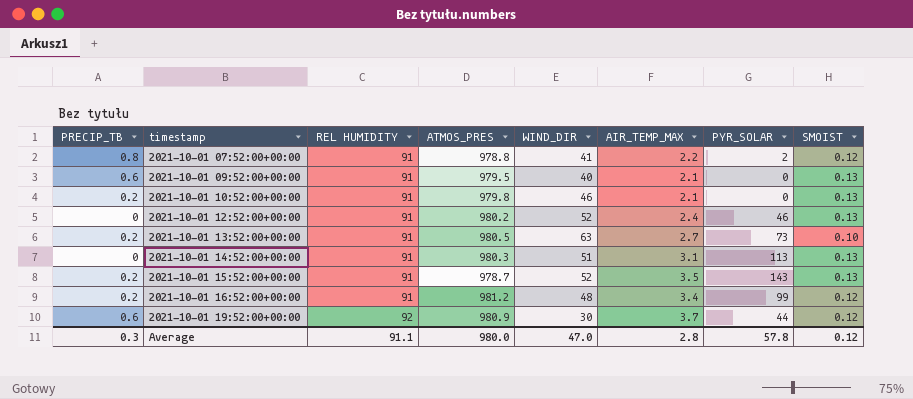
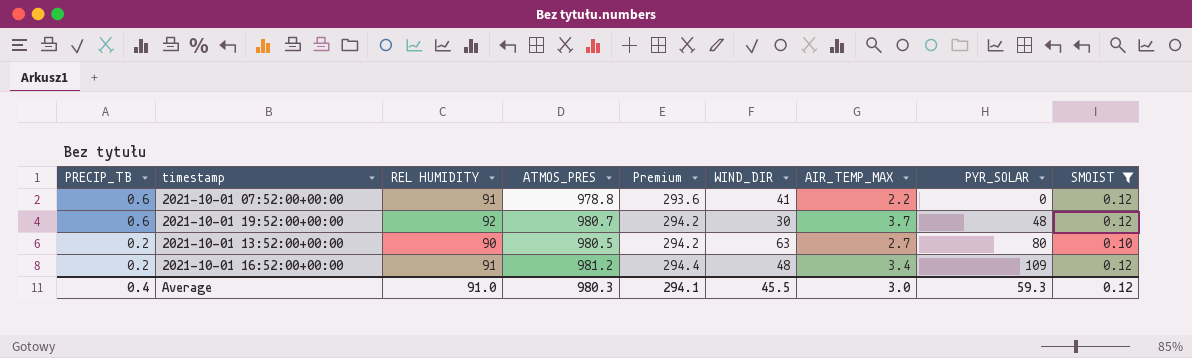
filter: none -> SMOIST != 0.13
row order: timestamp ascending -> PRECIP_TB descending
column Premium | formula: none -> [ATMOS_PRES] * 0.3
2021-10-01 07:52:00+00:00 | PRECIP_TB: 0.8 -> 0.6
2021-10-01 07:52:00+00:00 | PYR_SOLAR: 2 -> 0
2021-10-01 19:52:00+00:00 | ATMOS_PRES: 980.9 -> 980.7
2021-10-01 19:52:00+00:00 | PYR_SOLAR: 44 -> 48
2021-10-01 13:52:00+00:00 | REL HUMIDITY: 91 -> 90
2021-10-01 13:52:00+00:00 | PYR_SOLAR: 73 -> 80
2021-10-01 16:52:00+00:00 | PYR_SOLAR: 99 -> 109
Average | PRECIP_TB: 0.3 -> 0.4
Average | REL HUMIDITY: 91.1 -> 91.0
Average | ATMOS_PRES: 980.0 -> 980.3
Average | WIND_DIR: 47.0 -> 45.5
Average | AIR_TEMP_MAX: 2.8 -> 3.0
Average | PYR_SOLAR: 57.8 -> 59.3

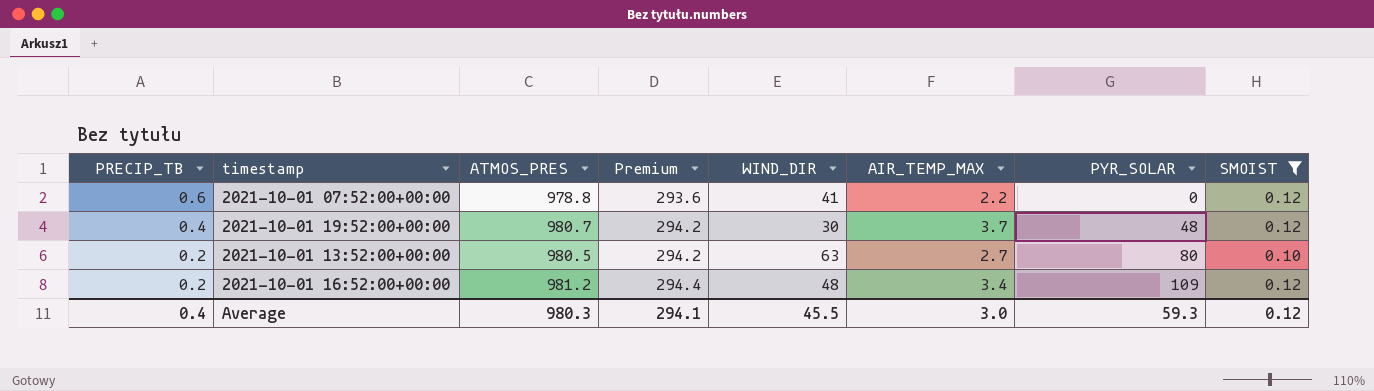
column REL HUMIDITY | position: 3 -> none
2021-10-01 19:52:00+00:00 | PRECIP_TB: 0.6 -> 0.4

